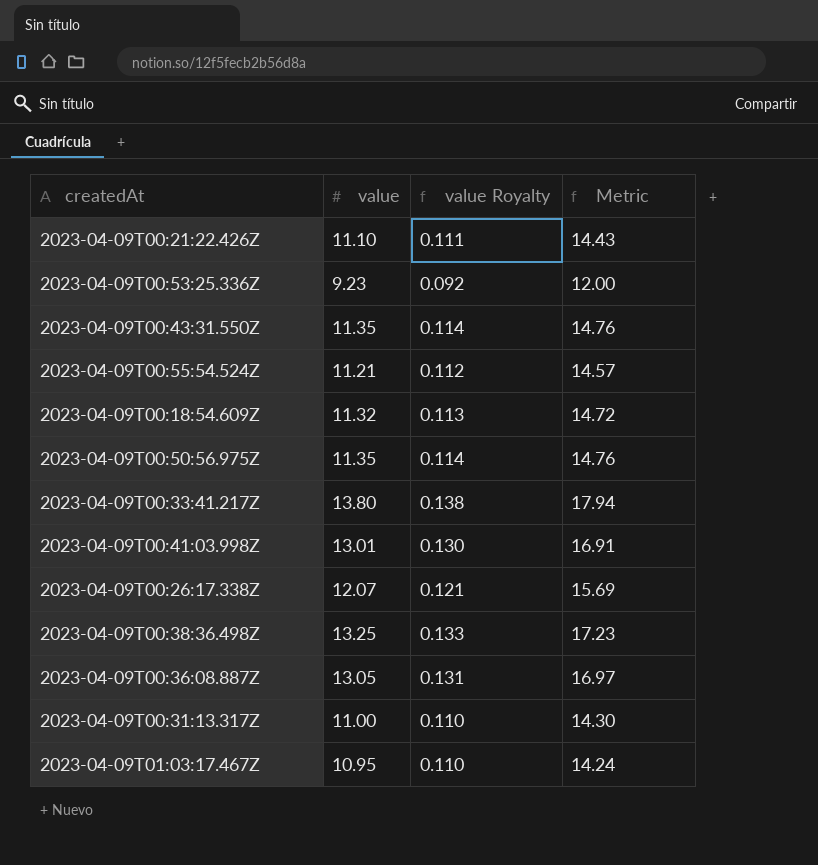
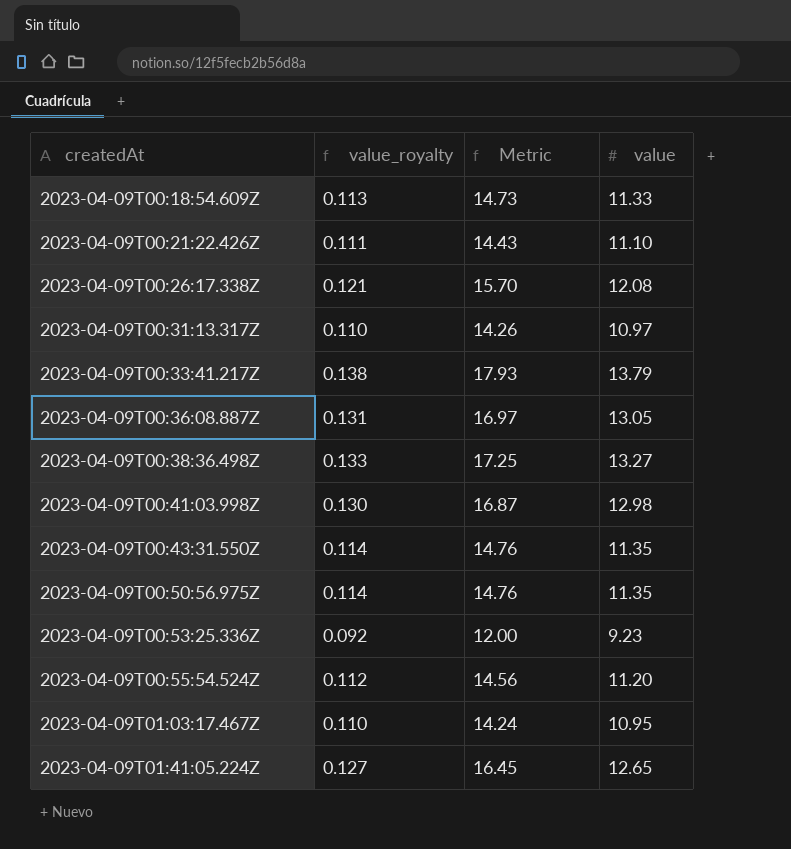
row order: none -> createdAt ascending
column name: value Royalty -> value_royalty
column value | position: 2 -> 4
2023-04-09T00:18:54.609Z | Metric: 14.72 -> 14.73
2023-04-09T00:18:54.609Z | value: 11.32 -> 11.33
2023-04-09T00:26:17.338Z | Metric: 15.69 -> 15.70
2023-04-09T00:26:17.338Z | value: 12.07 -> 12.08
2023-04-09T00:31:13.317Z | Metric: 14.30 -> 14.26
2023-04-09T00:31:13.317Z | value: 11.00 -> 10.97
2023-04-09T00:33:41.217Z | Metric: 17.94 -> 17.93
2023-04-09T00:33:41.217Z | value: 13.80 -> 13.79
2023-04-09T00:38:36.498Z | Metric: 17.23 -> 17.25
2023-04-09T00:38:36.498Z | value: 13.25 -> 13.27
2023-04-09T00:41:03.998Z | Metric: 16.91 -> 16.87
2023-04-09T00:41:03.998Z | value: 13.01 -> 12.98
2023-04-09T00:55:54.524Z | Metric: 14.57 -> 14.56
2023-04-09T00:55:54.524Z | value: 11.21 -> 11.20
row 2023-04-09T01:41:05.224Z: none -> 0.127 | 16.45 | 12.65

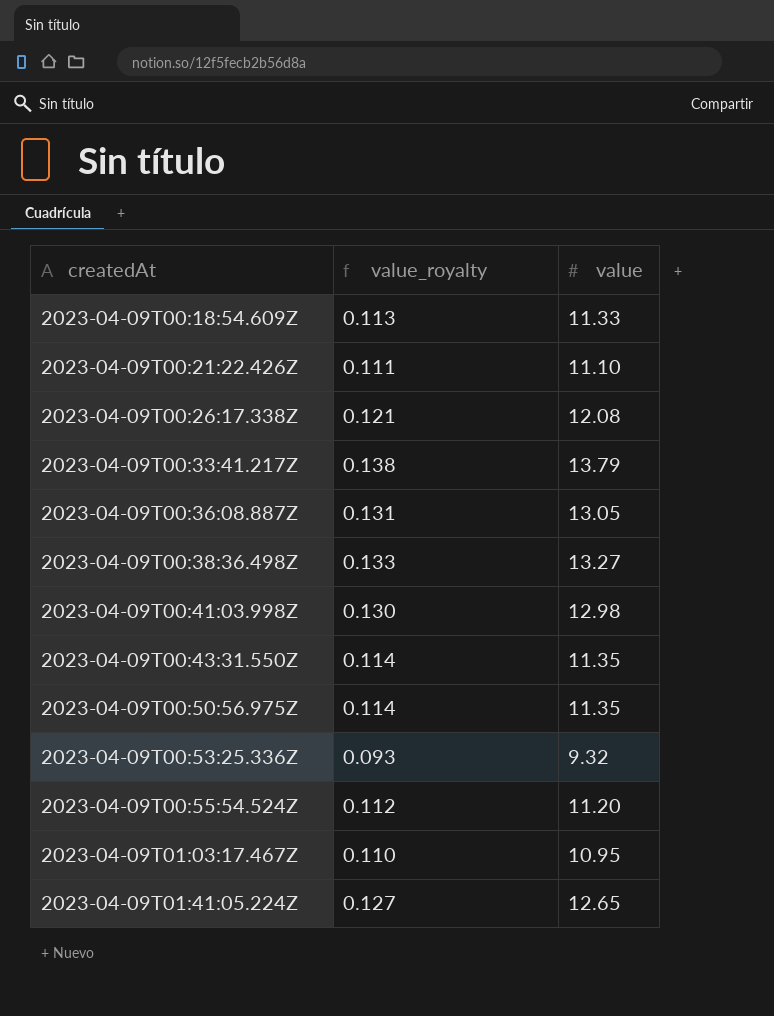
column Metric | formula: [value] * 1.3 -> none
row 2023-04-09T00:31:13.317Z: 0.110 | 14.26 | 10.97 -> none
2023-04-09T00:53:25.336Z | value_royalty: 0.092 -> 0.093
2023-04-09T00:53:25.336Z | value: 9.23 -> 9.32

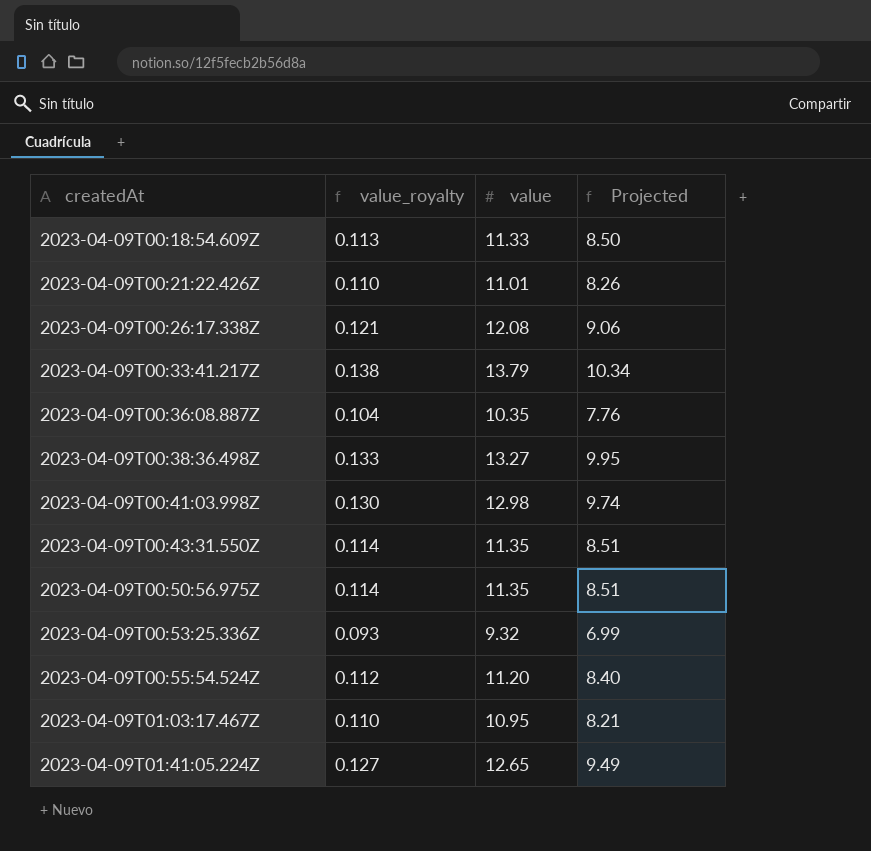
column Projected | formula: none -> [value] * 0.75
2023-04-09T00:21:22.426Z | value_royalty: 0.111 -> 0.110
2023-04-09T00:21:22.426Z | value: 11.10 -> 11.01
2023-04-09T00:36:08.887Z | value_royalty: 0.131 -> 0.104
2023-04-09T00:36:08.887Z | value: 13.05 -> 10.35

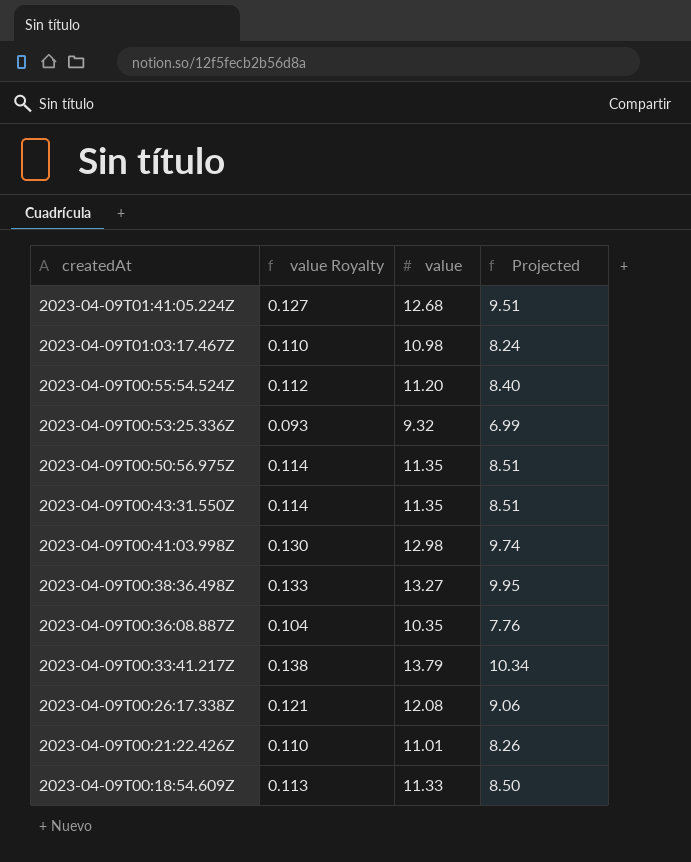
row order: createdAt ascending -> createdAt descending
column name: value_royalty -> value Royalty
2023-04-09T01:41:05.224Z | value: 12.65 -> 12.68
2023-04-09T01:41:05.224Z | Projected: 9.49 -> 9.51
2023-04-09T01:03:17.467Z | value: 10.95 -> 10.98
2023-04-09T01:03:17.467Z | Projected: 8.21 -> 8.24

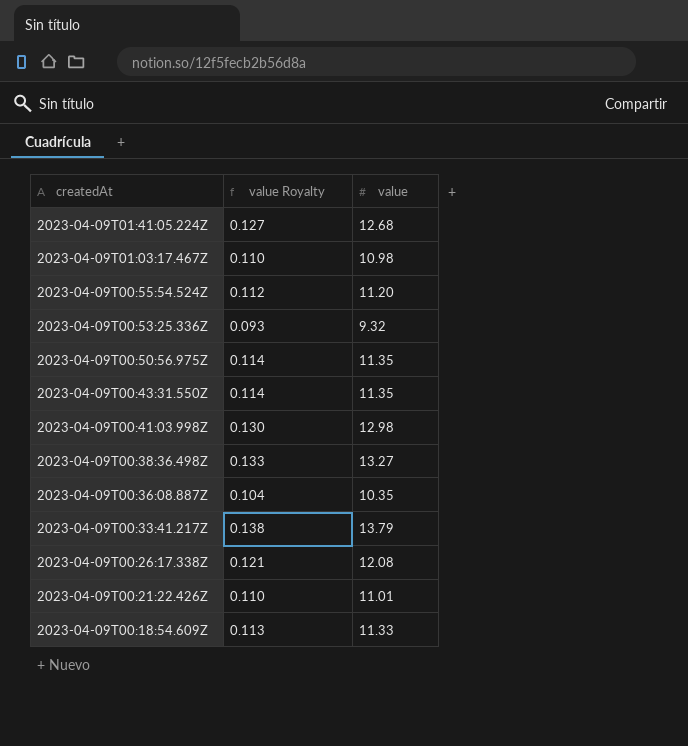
column Projected | formula: [value] * 0.75 -> none

